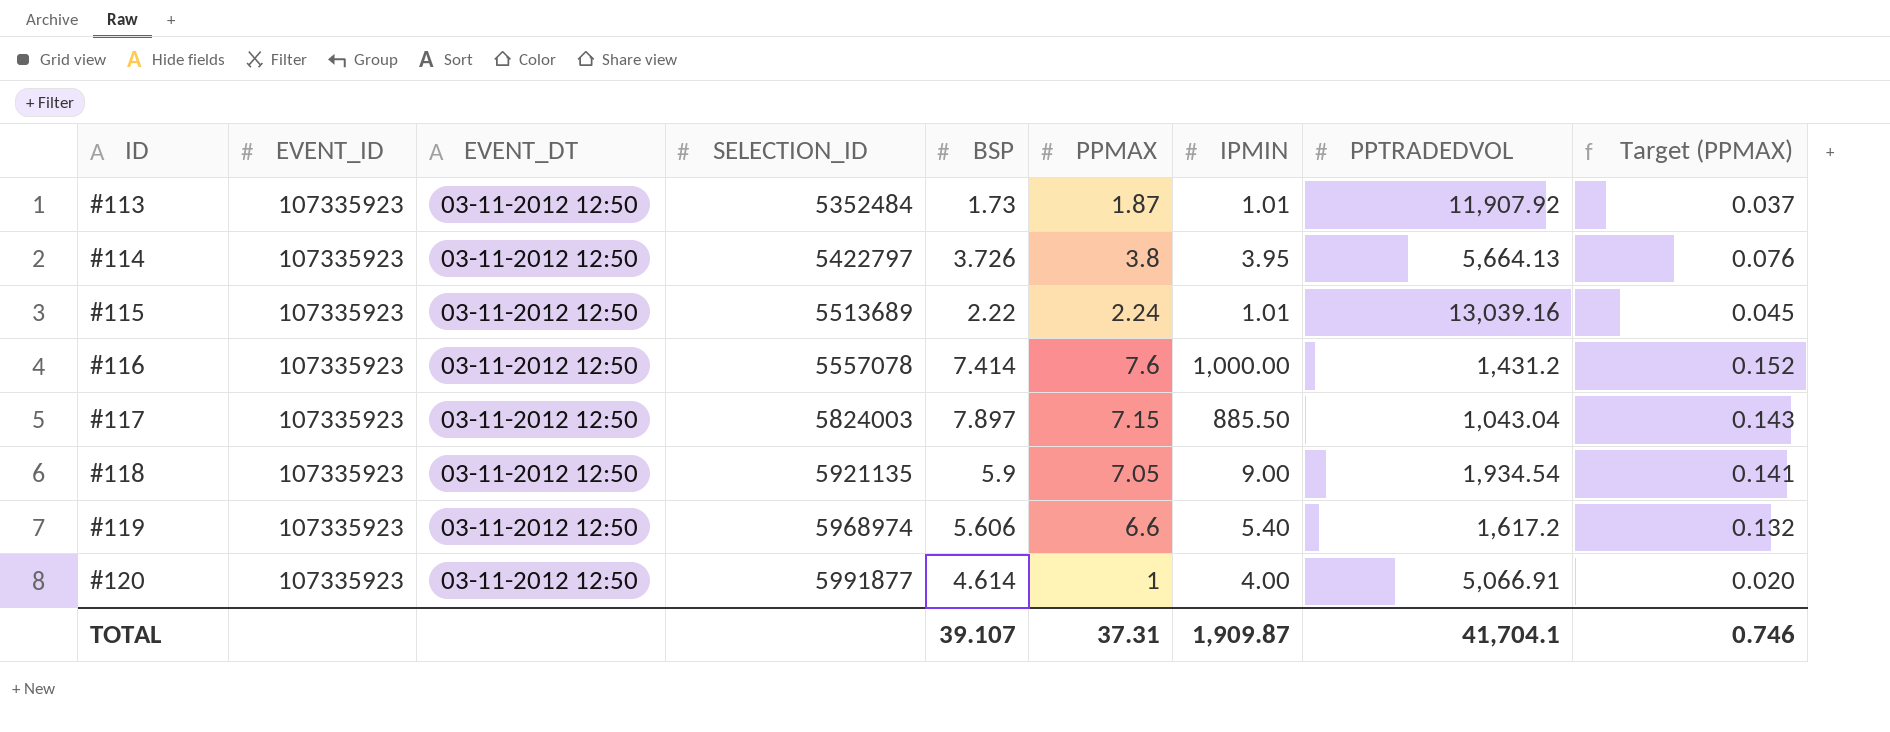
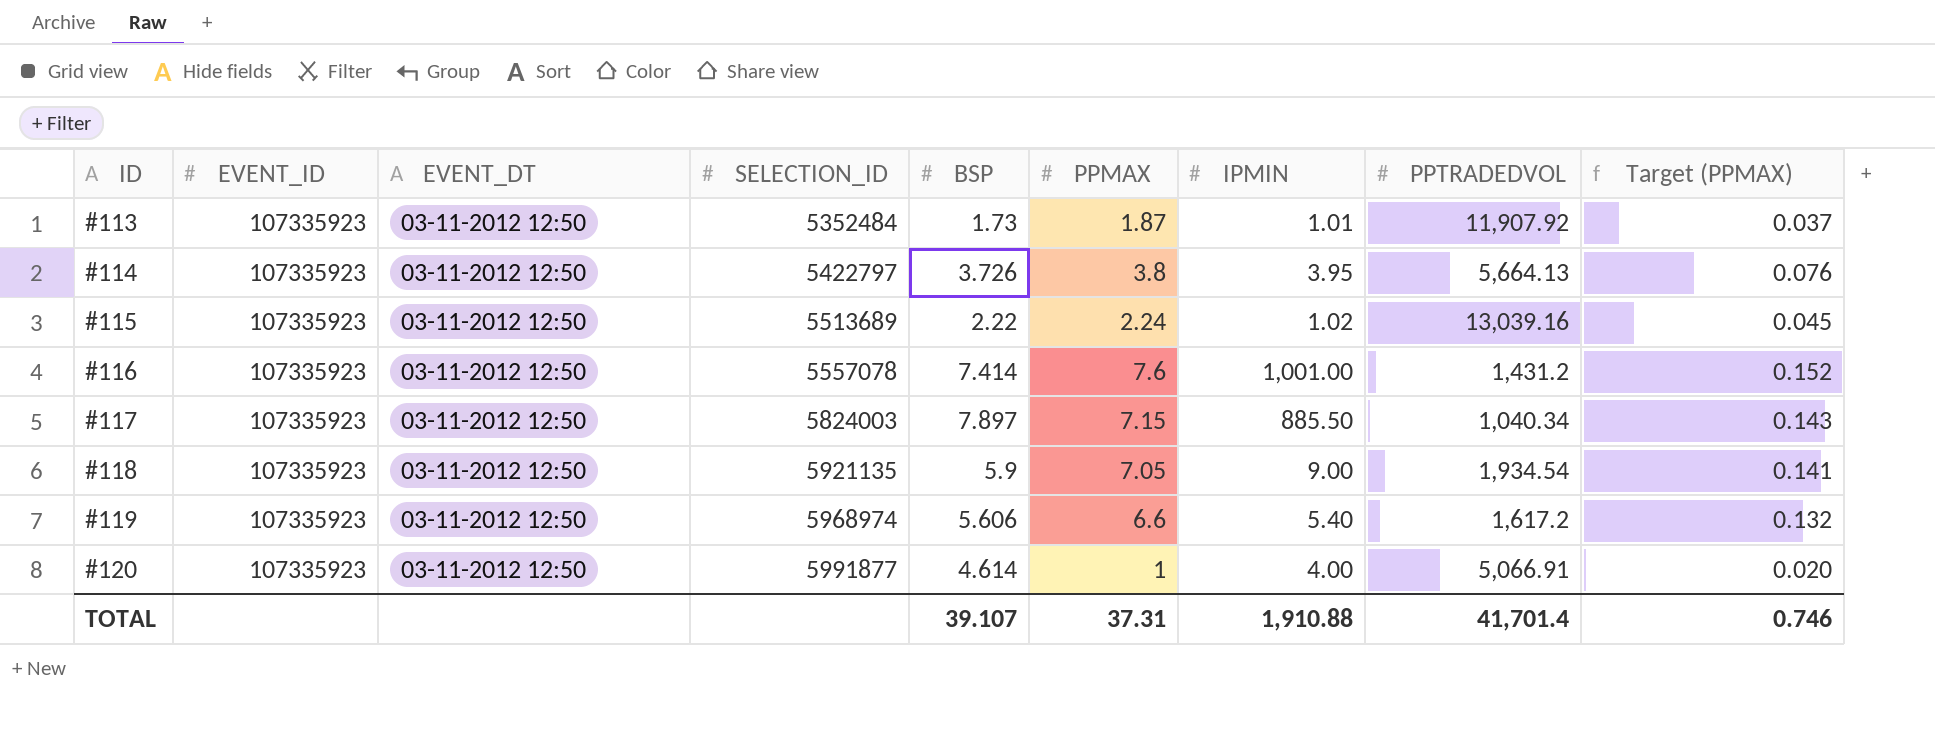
#115 | IPMIN: 1.01 -> 1.02
#116 | IPMIN: 1,000.00 -> 1,001.00
#117 | PPTRADEDVOL: 1,043.04 -> 1,040.34
TOTAL | IPMIN: 1,909.87 -> 1,910.88
TOTAL | PPTRADEDVOL: 41,704.1 -> 41,701.4

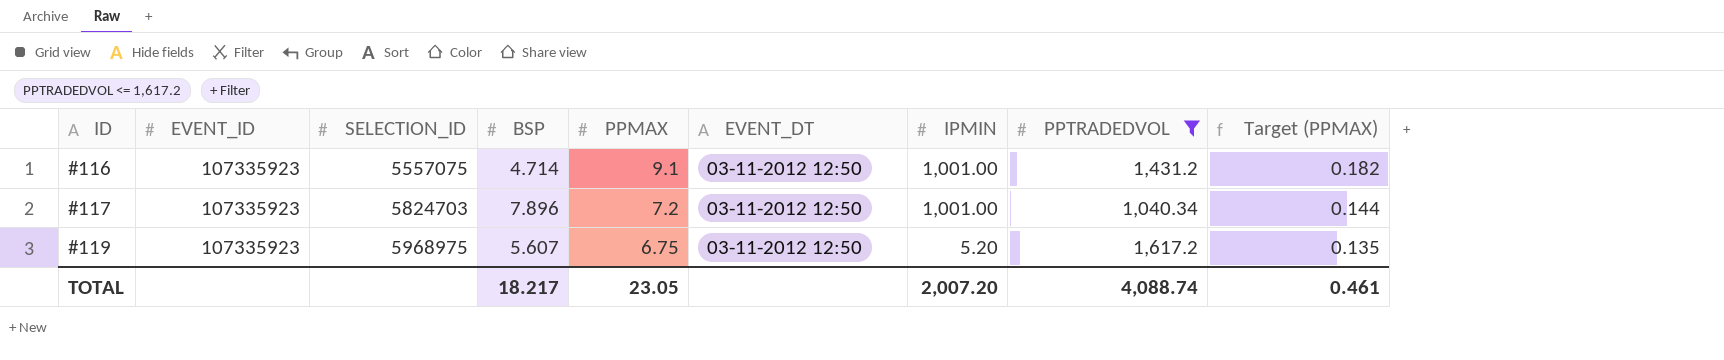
filter: none -> PPTRADEDVOL <= 1,617.2
column EVENT_DT | position: 3 -> 6
#116 | SELECTION_ID: 5557078 -> 5557075
#116 | BSP: 7.414 -> 4.714
#116 | PPMAX: 7.6 -> 9.1
#116 | Target (PPMAX): 0.152 -> 0.182
#117 | SELECTION_ID: 5824003 -> 5824703
#117 | BSP: 7.897 -> 7.896
#117 | PPMAX: 7.15 -> 7.2
#117 | IPMIN: 885.50 -> 1,001.00
#117 | Target (PPMAX): 0.143 -> 0.144
#119 | SELECTION_ID: 5968974 -> 5968975
#119 | BSP: 5.606 -> 5.607
#119 | PPMAX: 6.6 -> 6.75
#119 | IPMIN: 5.40 -> 5.20
#119 | Target (PPMAX): 0.132 -> 0.135
TOTAL | BSP: 39.107 -> 18.217
TOTAL | PPMAX: 37.31 -> 23.05
TOTAL | IPMIN: 1,910.88 -> 2,007.20
TOTAL | PPTRADEDVOL: 41,701.4 -> 4,088.74
TOTAL | Target (PPMAX): 0.746 -> 0.461

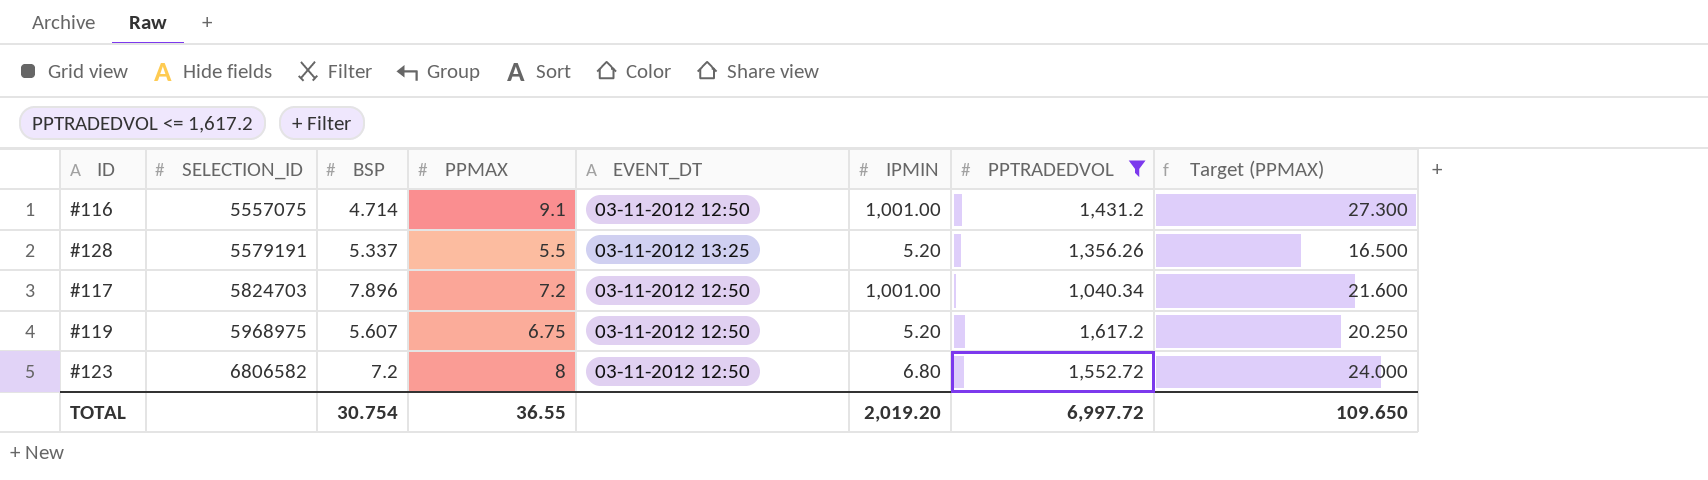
column EVENT_ID | position: 2 -> none
column Target (PPMAX) | formula: [PPMAX] * 0.02 -> [PPMAX] * 3
row #128: none -> 5579191 | 5.337 | 5.5 | 03-11-2012 13:25 | 5.20 | 1,356.26 | 16.500
row #123: none -> 6806582 | 7.2 | 8 | 03-11-2012 12:50 | 6.80 | 1,552.72 | 24.000
TOTAL | BSP: 18.217 -> 30.754
TOTAL | PPMAX: 23.05 -> 36.55
TOTAL | IPMIN: 2,007.20 -> 2,019.20
TOTAL | PPTRADEDVOL: 4,088.74 -> 6,997.72
TOTAL | Target (PPMAX): 0.461 -> 109.650

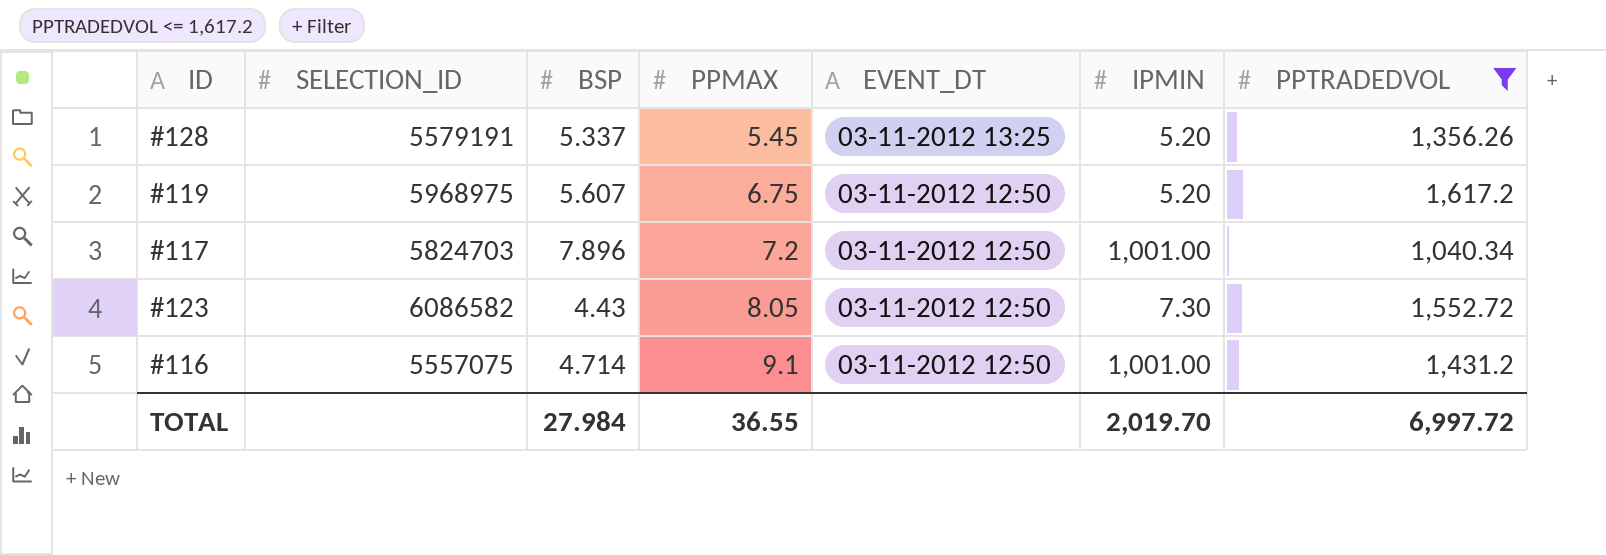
row order: SELECTION_ID ascending -> PPMAX ascending
column Target (PPMAX) | formula: [PPMAX] * 3 -> none
#128 | PPMAX: 5.5 -> 5.45
#123 | SELECTION_ID: 6806582 -> 6086582
#123 | BSP: 7.2 -> 4.43
#123 | PPMAX: 8 -> 8.05
#123 | IPMIN: 6.80 -> 7.30
TOTAL | BSP: 30.754 -> 27.984
TOTAL | IPMIN: 2,019.20 -> 2,019.70

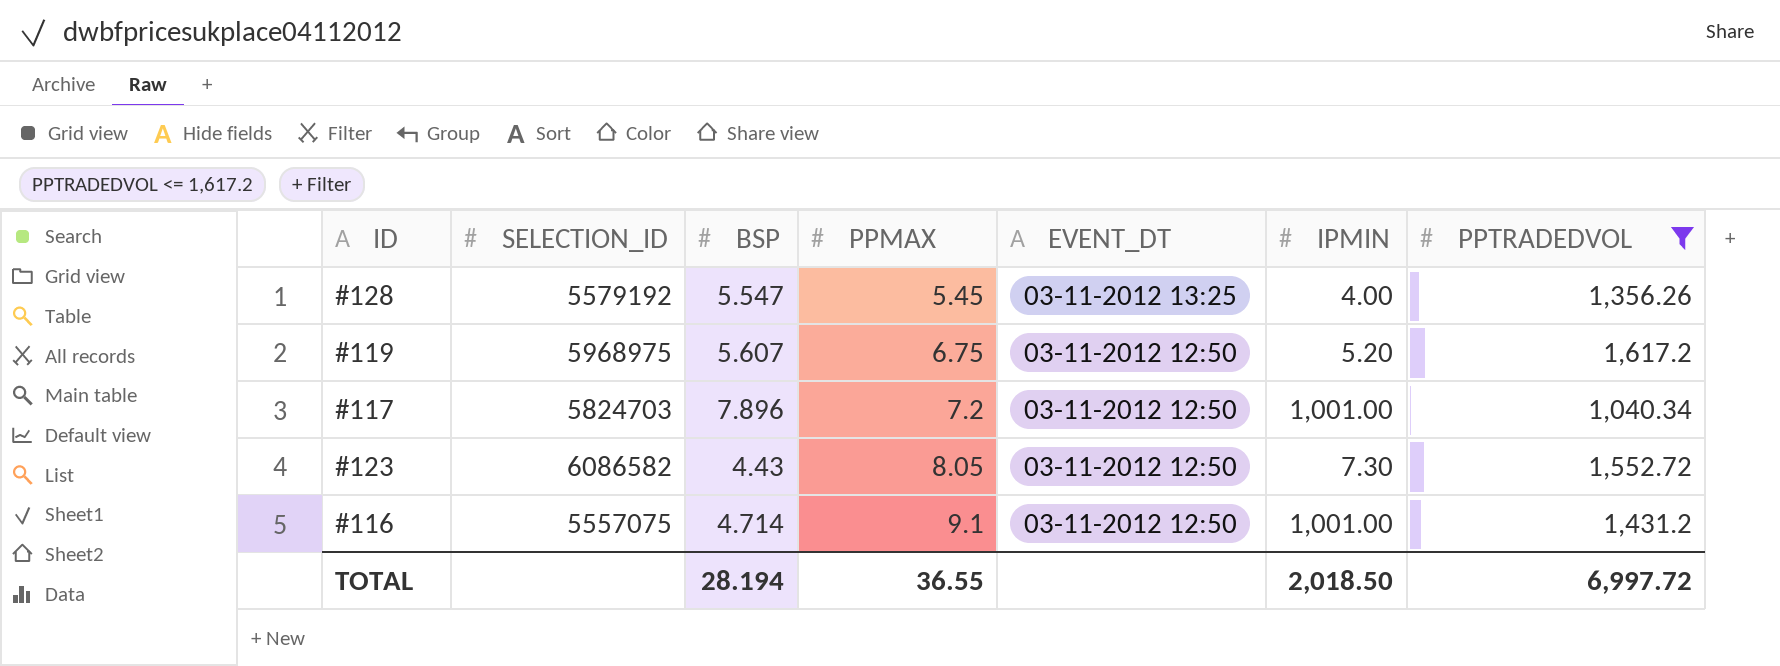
#128 | SELECTION_ID: 5579191 -> 5579192
#128 | BSP: 5.337 -> 5.547
#128 | IPMIN: 5.20 -> 4.00
TOTAL | BSP: 27.984 -> 28.194
TOTAL | IPMIN: 2,019.70 -> 2,018.50

